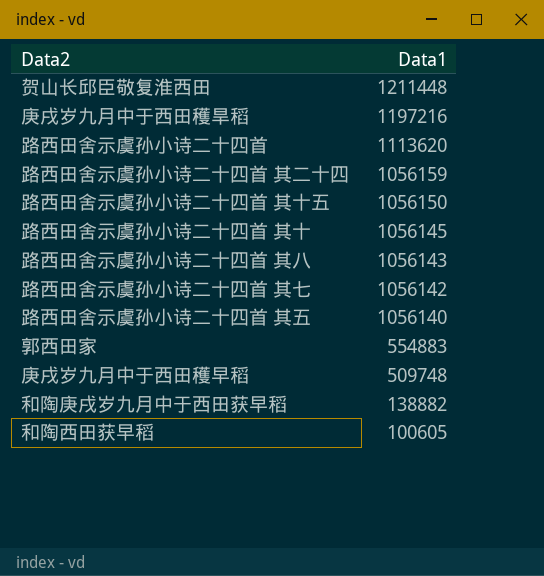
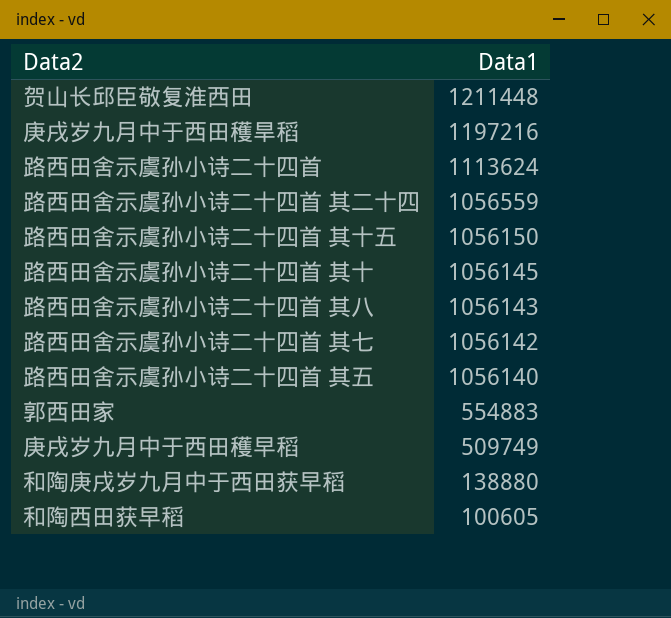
路西田舍示虞孙小诗二十四首 | Data1: 1113620 -> 1113624
路西田舍示虞孙小诗二十四首 其二十四 | Data1: 1056159 -> 1056559
庚戌岁九月中于西田穫早稻 | Data1: 509748 -> 509749
和陶庚戌岁九月中于西田获早稻 | Data1: 138882 -> 138880

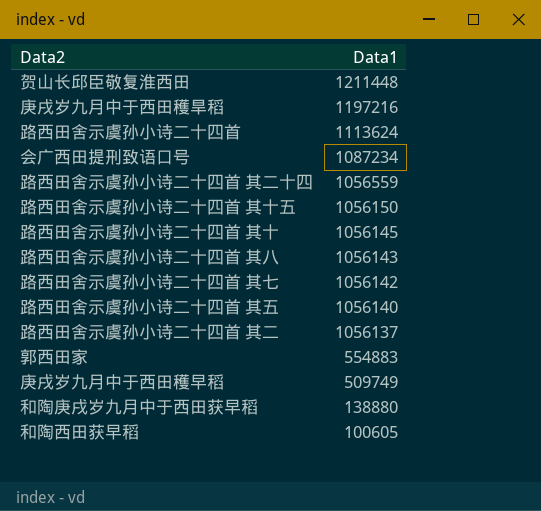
row 会广西田提刑致语口号: none -> 1087234
row 路西田舍示虞孙小诗二十四首 其二: none -> 1056137

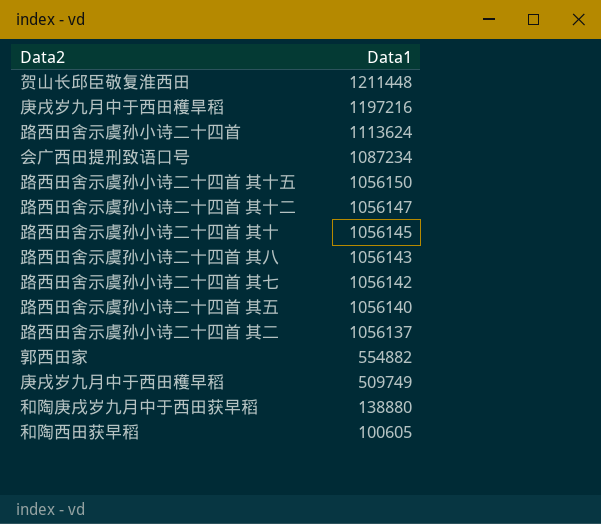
row 路西田舍示虞孙小诗二十四首 其二十四: 1056559 -> none
row 路西田舍示虞孙小诗二十四首 其十二: none -> 1056147
郭西田家 | Data1: 554883 -> 554882

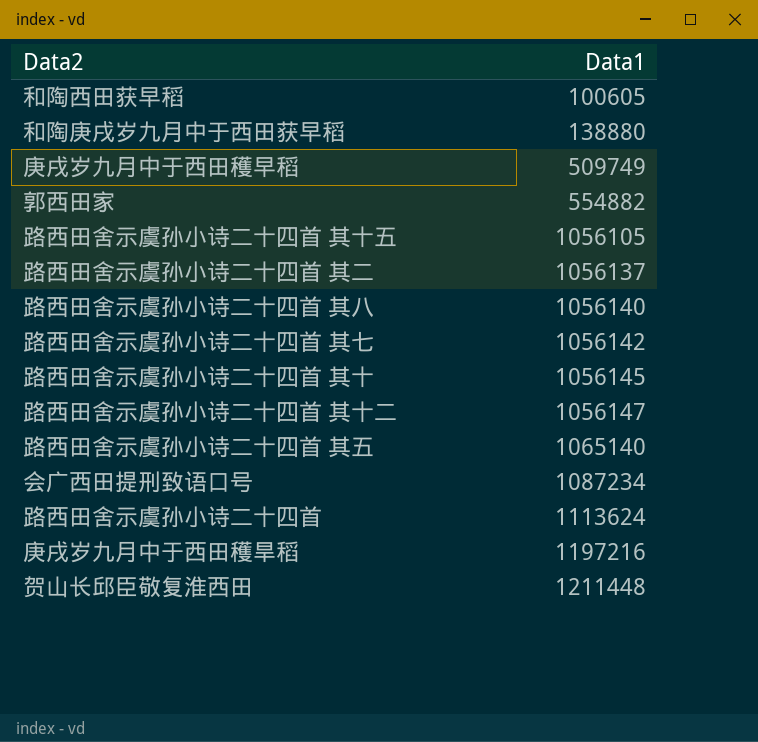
row order: Data1 descending -> Data1 ascending
路西田舍示虞孙小诗二十四首 其十五 | Data1: 1056150 -> 1056105
路西田舍示虞孙小诗二十四首 其八 | Data1: 1056143 -> 1056140
路西田舍示虞孙小诗二十四首 其五 | Data1: 1056140 -> 1065140

